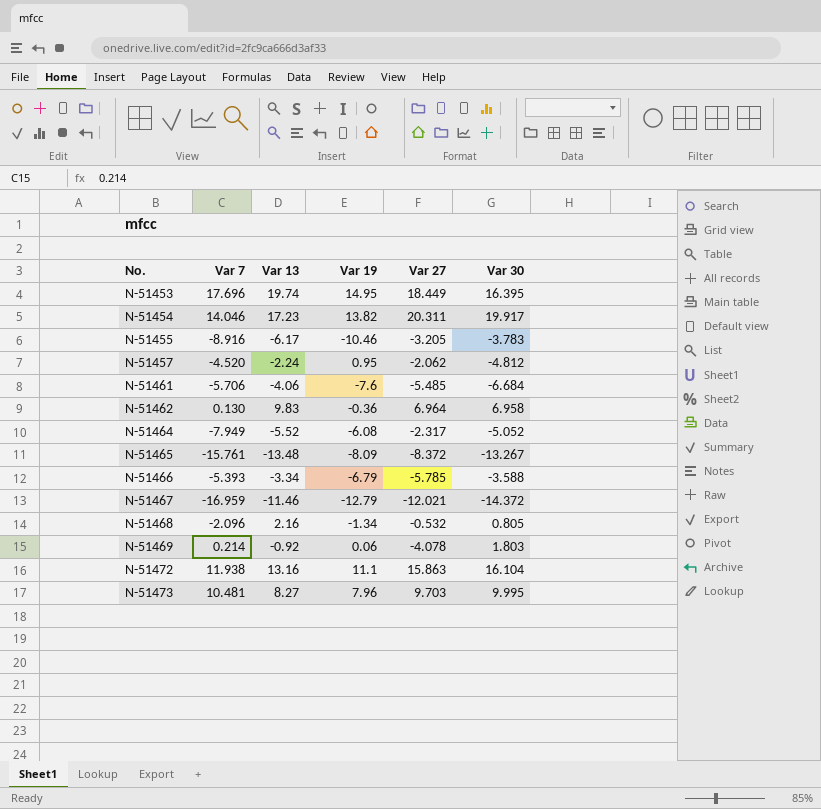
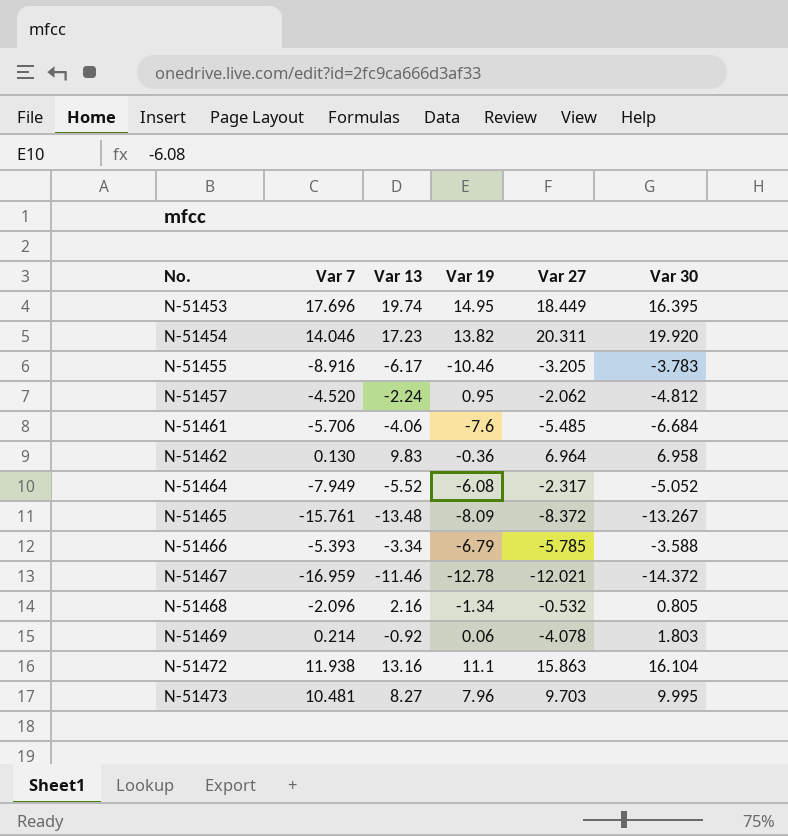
N-51454 | Var 30: 19.917 -> 19.920
N-51467 | Var 19: -12.79 -> -12.78

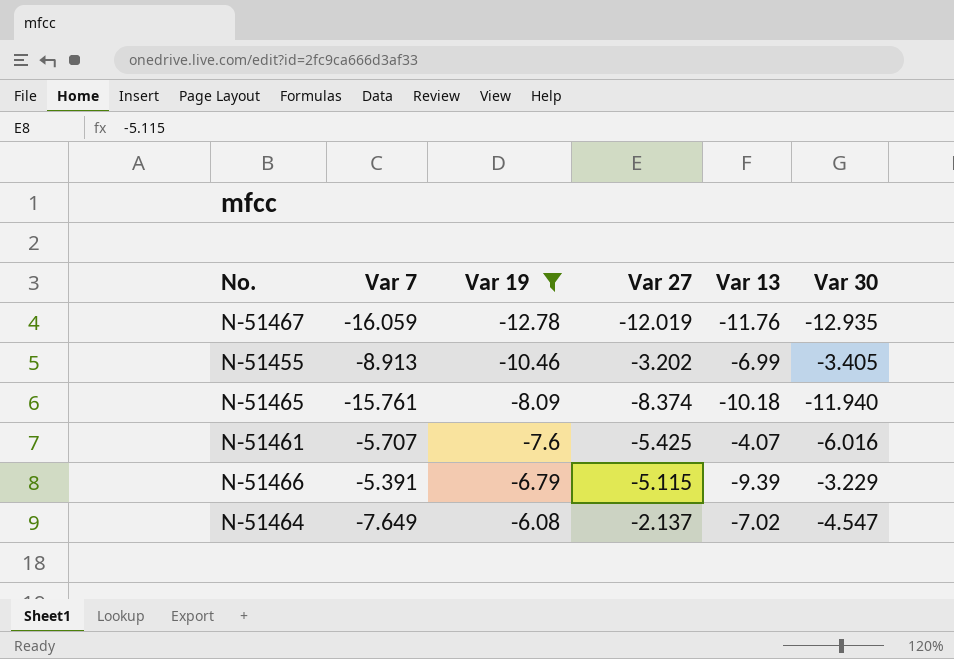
filter: none -> Var 19 <= -6.08
row order: No. ascending -> Var 19 ascending
column Var 13 | position: 3 -> 5
N-51467 | Var 7: -16.959 -> -16.059
N-51467 | Var 27: -12.021 -> -12.019
N-51467 | Var 13: -11.46 -> -11.76
N-51467 | Var 30: -14.372 -> -12.935
N-51455 | Var 7: -8.916 -> -8.913
N-51455 | Var 27: -3.205 -> -3.202
N-51455 | Var 13: -6.17 -> -6.99
N-51455 | Var 30: -3.783 -> -3.405
N-51465 | Var 27: -8.372 -> -8.374
N-51465 | Var 13: -13.48 -> -10.18
N-51465 | Var 30: -13.267 -> -11.940
N-51461 | Var 7: -5.706 -> -5.707
N-51461 | Var 27: -5.485 -> -5.425
N-51461 | Var 13: -4.06 -> -4.07
N-51461 | Var 30: -6.684 -> -6.016
N-51466 | Var 7: -5.393 -> -5.391
N-51466 | Var 27: -5.785 -> -5.115
N-51466 | Var 13: -3.34 -> -9.39
N-51466 | Var 30: -3.588 -> -3.229
N-51464 | Var 7: -7.949 -> -7.649
N-51464 | Var 27: -2.317 -> -2.137
N-51464 | Var 13: -5.52 -> -7.02
N-51464 | Var 30: -5.052 -> -4.547

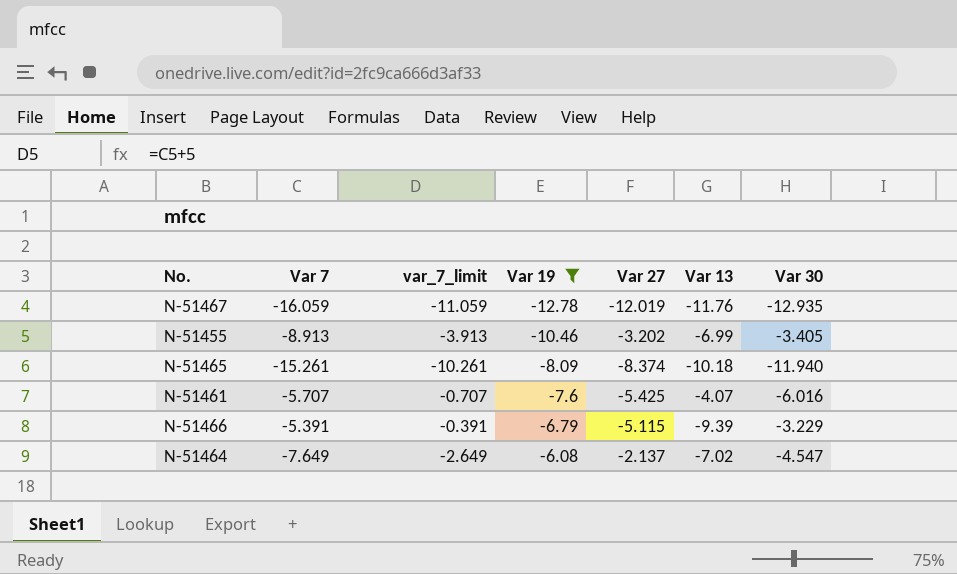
column var_7_limit | formula: none -> [Var 7] + 5
N-51465 | Var 7: -15.761 -> -15.261

